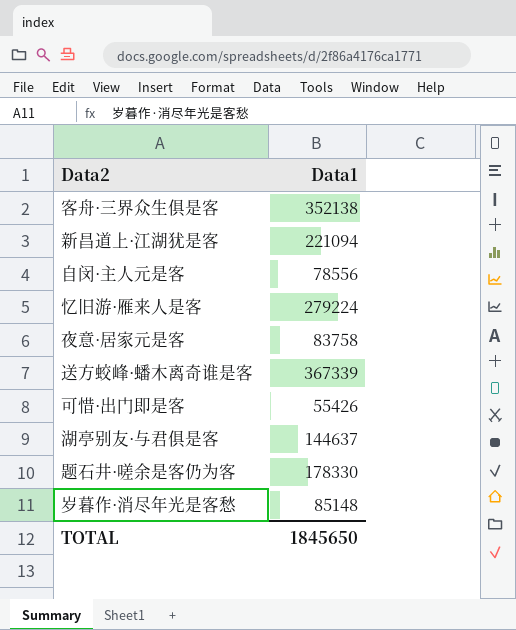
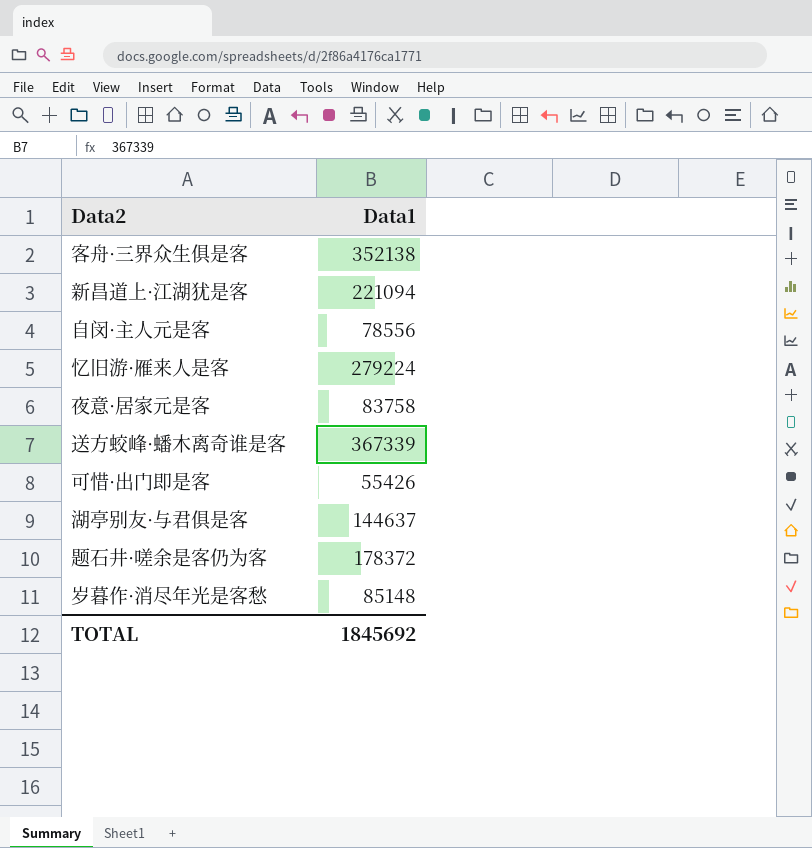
题石井·嗟余是客仍为客 | Data1: 178330 -> 178372
TOTAL | Data1: 1845650 -> 1845692

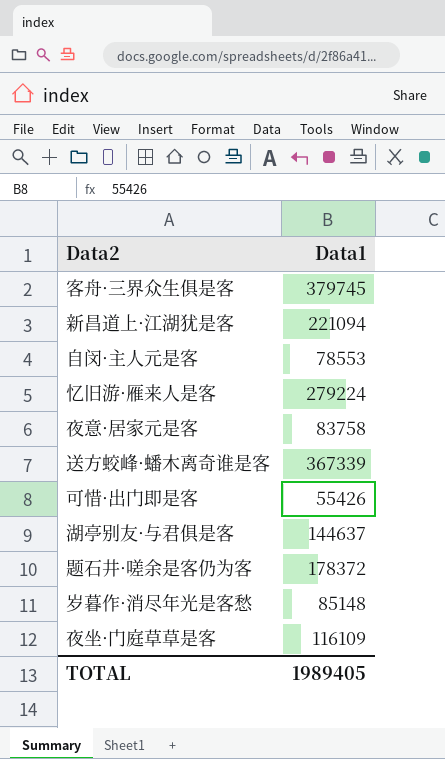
客舟·三界众生俱是客 | Data1: 352138 -> 379745
自闵·主人元是客 | Data1: 78556 -> 78553
row 夜坐·门庭草草是客: none -> 116109
TOTAL | Data1: 1845692 -> 1989405

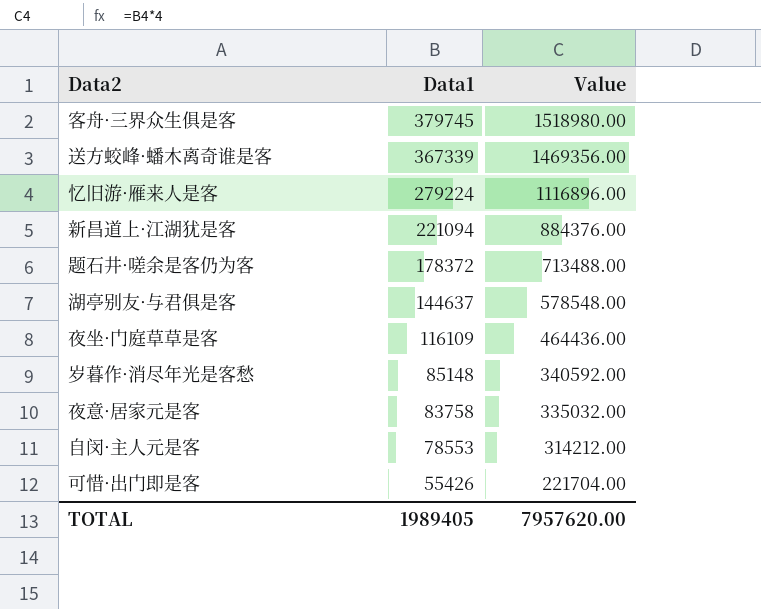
row order: none -> Data1 descending
column Value | formula: none -> [Data1] * 4

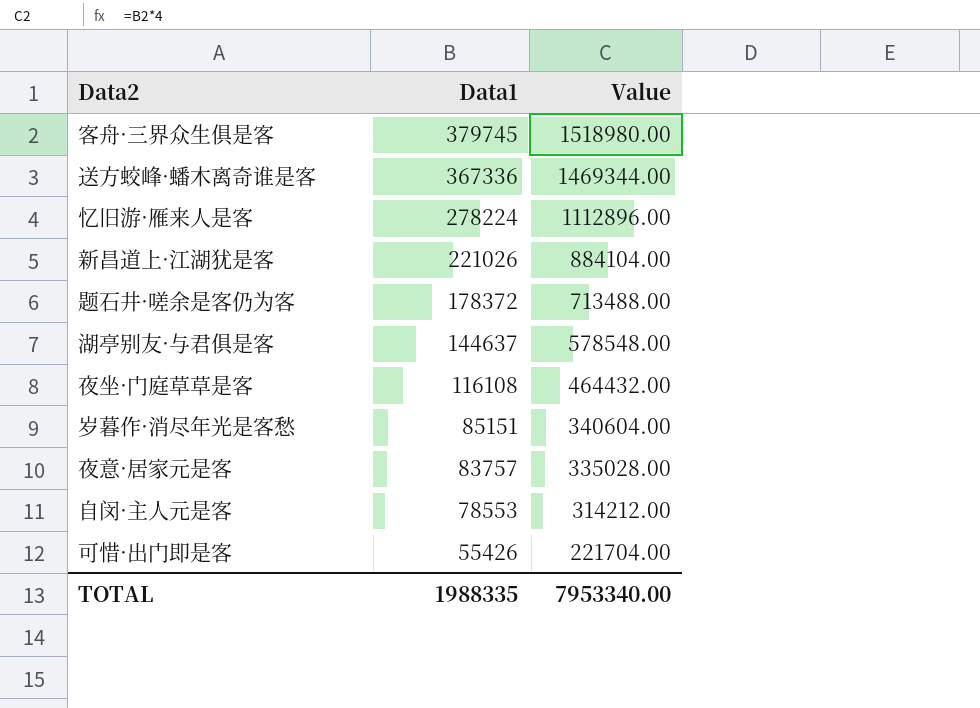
送方蛟峰·蟠木离奇谁是客 | Data1: 367339 -> 367336
送方蛟峰·蟠木离奇谁是客 | Value: 1469356.00 -> 1469344.00
忆旧游·雁来人是客 | Data1: 279224 -> 278224
忆旧游·雁来人是客 | Value: 1116896.00 -> 1112896.00
新昌道上·江湖犹是客 | Data1: 221094 -> 221026
新昌道上·江湖犹是客 | Value: 884376.00 -> 884104.00
夜坐·门庭草草是客 | Data1: 116109 -> 116108
夜坐·门庭草草是客 | Value: 464436.00 -> 464432.00
岁暮作·消尽年光是客愁 | Data1: 85148 -> 85151
岁暮作·消尽年光是客愁 | Value: 340592.00 -> 340604.00
夜意·居家元是客 | Data1: 83758 -> 83757
夜意·居家元是客 | Value: 335032.00 -> 335028.00
TOTAL | Data1: 1989405 -> 1988335
TOTAL | Value: 7957620.00 -> 7953340.00

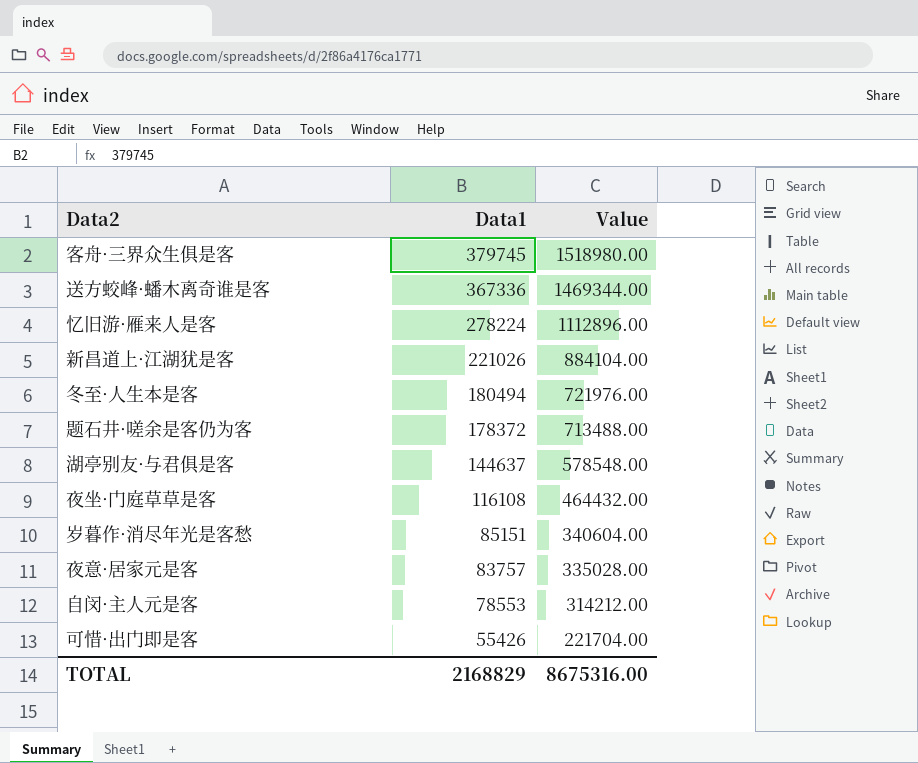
row 冬至·人生本是客: none -> 180494 | 721976.00
TOTAL | Data1: 1988335 -> 2168829
TOTAL | Value: 7953340.00 -> 8675316.00

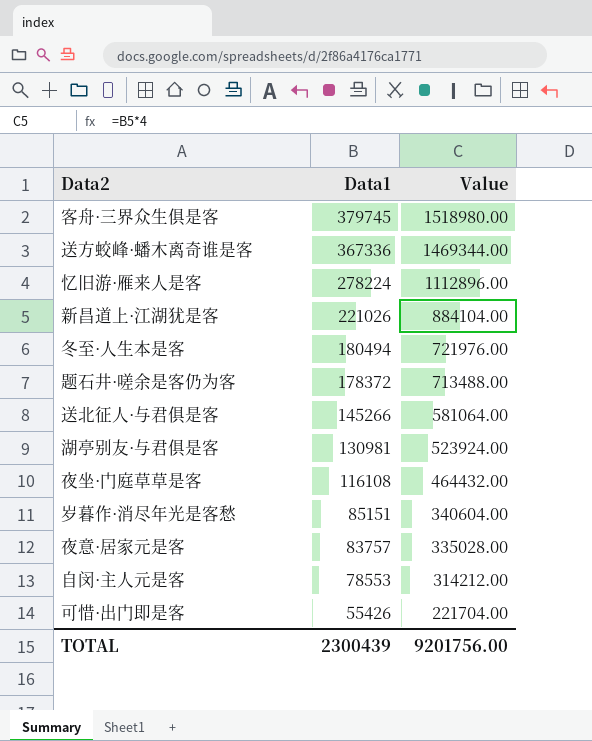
row 送北征人·与君俱是客: none -> 145266 | 581064.00
湖亭别友·与君俱是客 | Data1: 144637 -> 130981
湖亭别友·与君俱是客 | Value: 578548.00 -> 523924.00
TOTAL | Data1: 2168829 -> 2300439
TOTAL | Value: 8675316.00 -> 9201756.00

